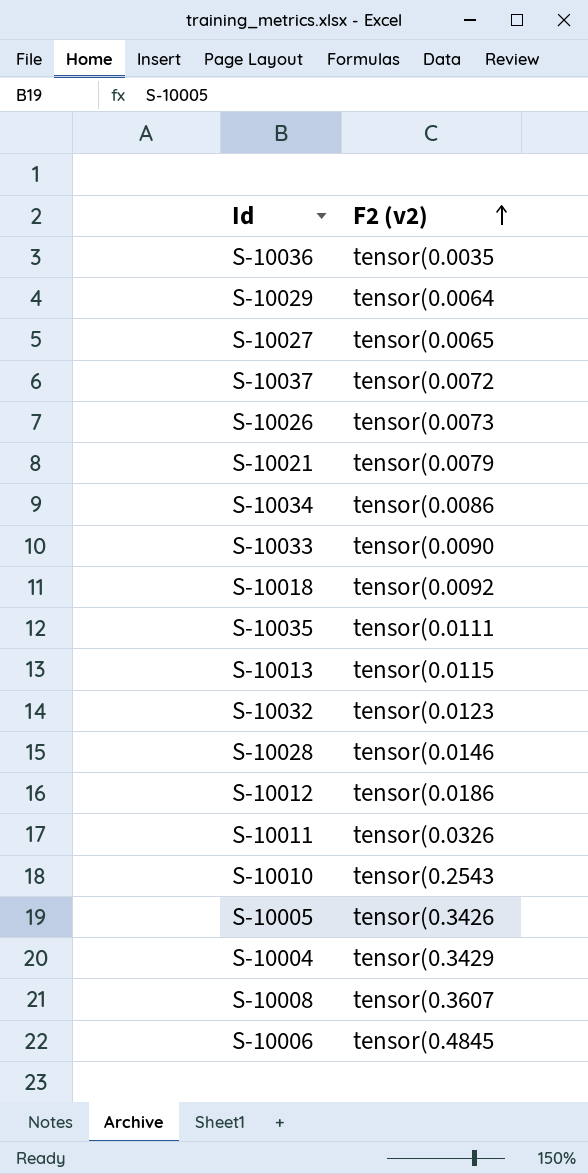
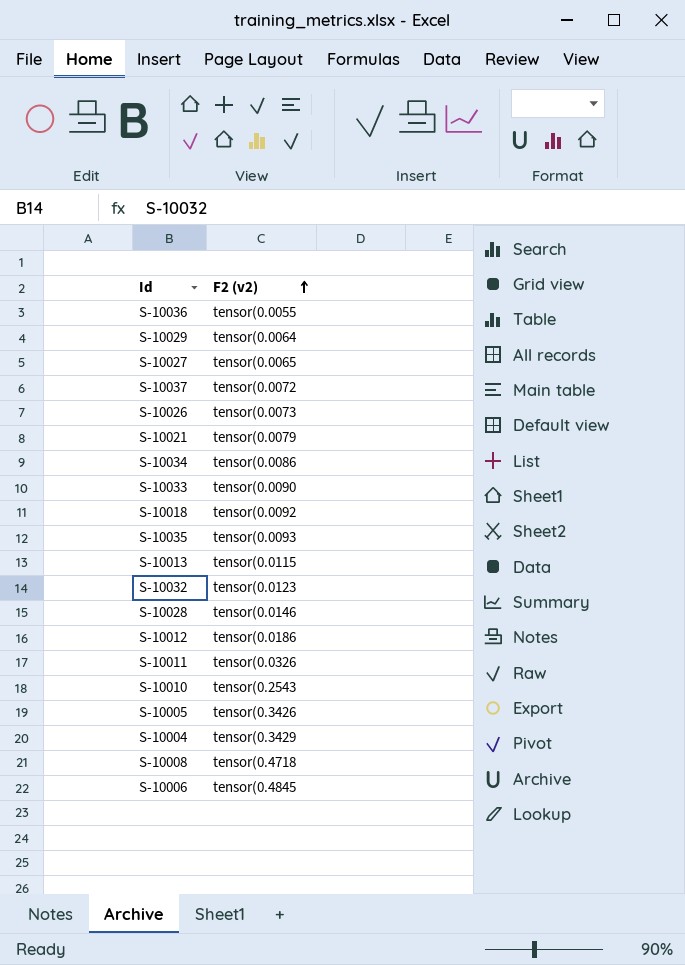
S-10036 | F2 (v2): tensor(0.0035 -> tensor(0.0055
S-10035 | F2 (v2): tensor(0.0111 -> tensor(0.0093
S-10008 | F2 (v2): tensor(0.3607 -> tensor(0.4718

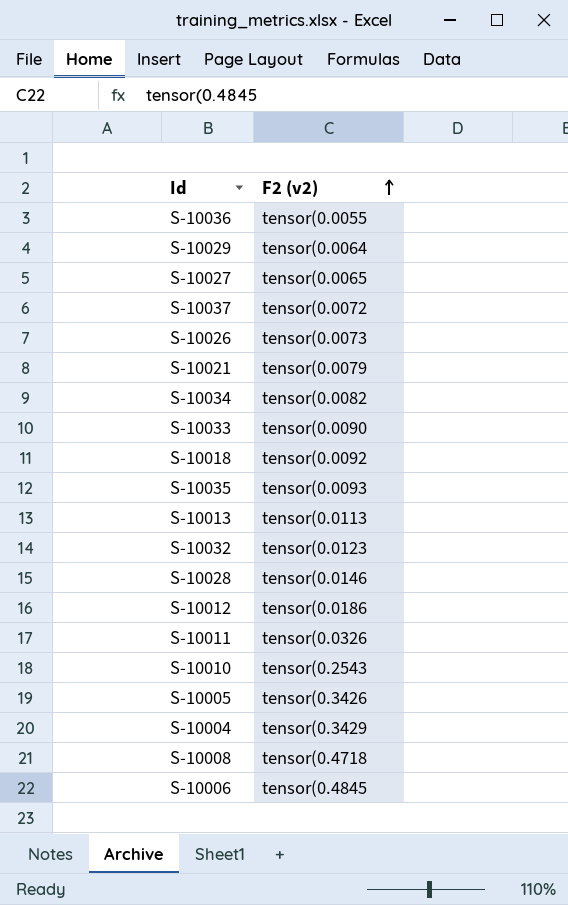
S-10034 | F2 (v2): tensor(0.0086 -> tensor(0.0082
S-10013 | F2 (v2): tensor(0.0115 -> tensor(0.0113

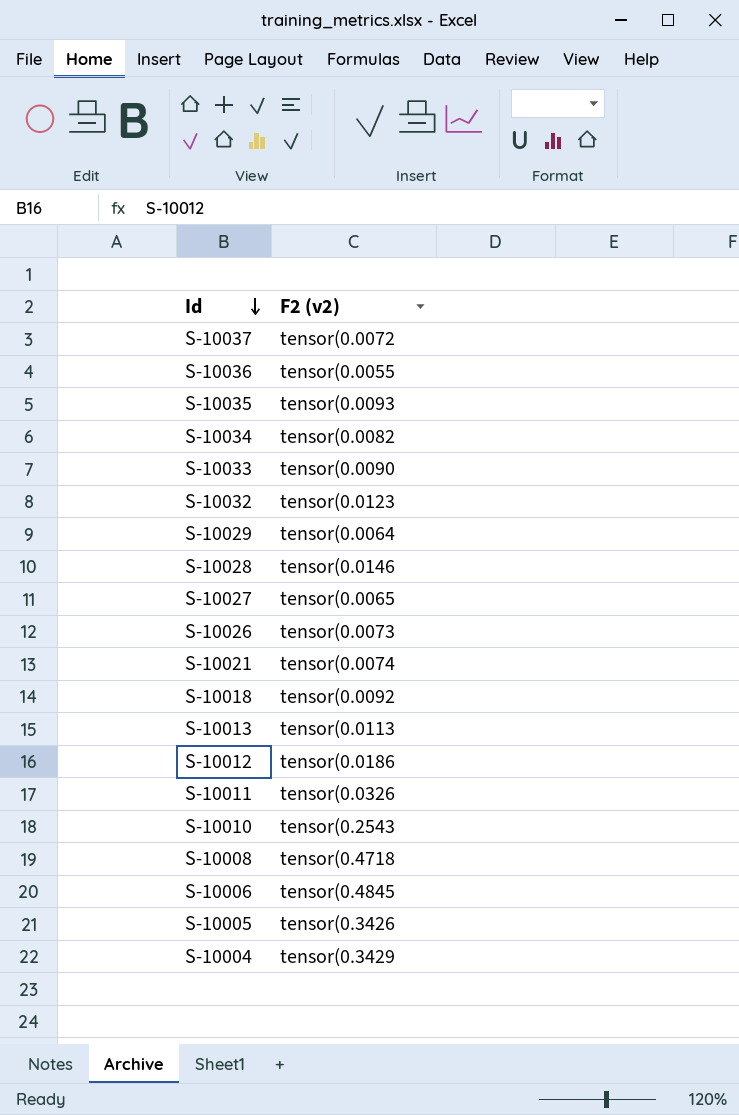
row order: F2 (v2) ascending -> Id descending
S-10021 | F2 (v2): tensor(0.0079 -> tensor(0.0074

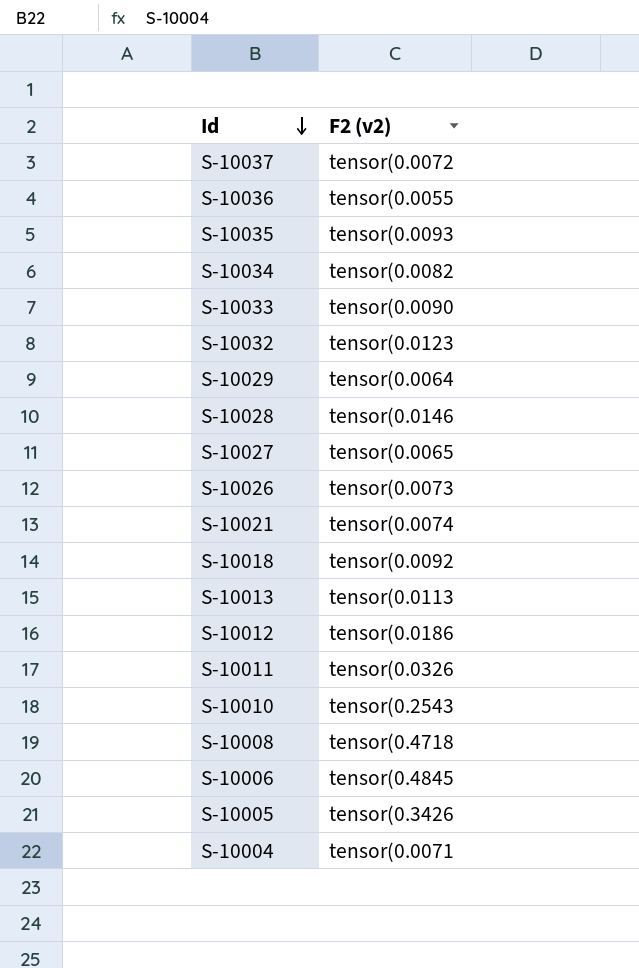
S-10004 | F2 (v2): tensor(0.3429 -> tensor(0.0071

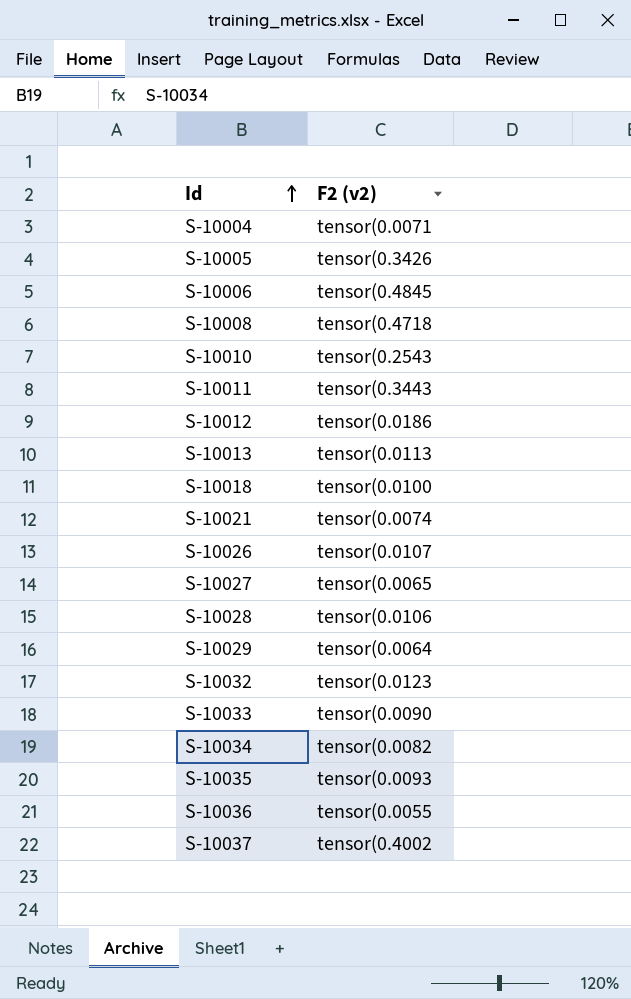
row order: Id descending -> Id ascending
S-10011 | F2 (v2): tensor(0.0326 -> tensor(0.3443
S-10018 | F2 (v2): tensor(0.0092 -> tensor(0.0100
S-10026 | F2 (v2): tensor(0.0073 -> tensor(0.0107
S-10028 | F2 (v2): tensor(0.0146 -> tensor(0.0106
S-10037 | F2 (v2): tensor(0.0072 -> tensor(0.4002

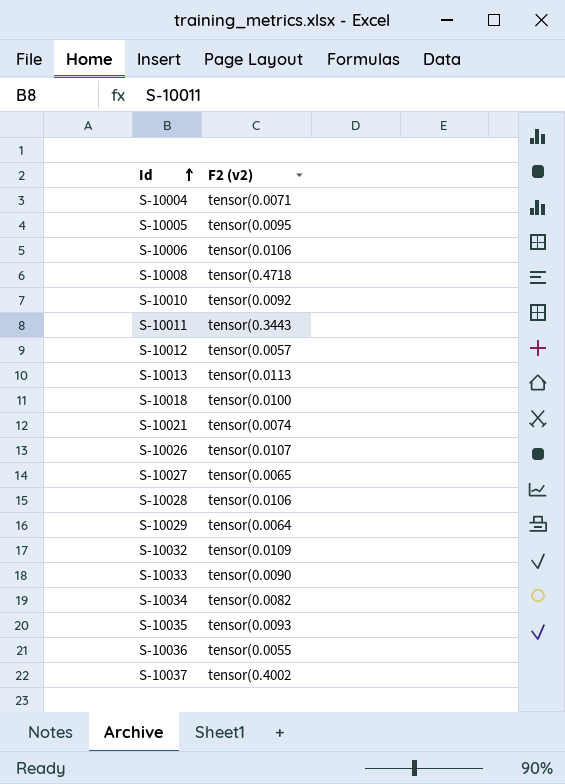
S-10005 | F2 (v2): tensor(0.3426 -> tensor(0.0095
S-10006 | F2 (v2): tensor(0.4845 -> tensor(0.0106
S-10010 | F2 (v2): tensor(0.2543 -> tensor(0.0092
S-10012 | F2 (v2): tensor(0.0186 -> tensor(0.0057
S-10032 | F2 (v2): tensor(0.0123 -> tensor(0.0109

